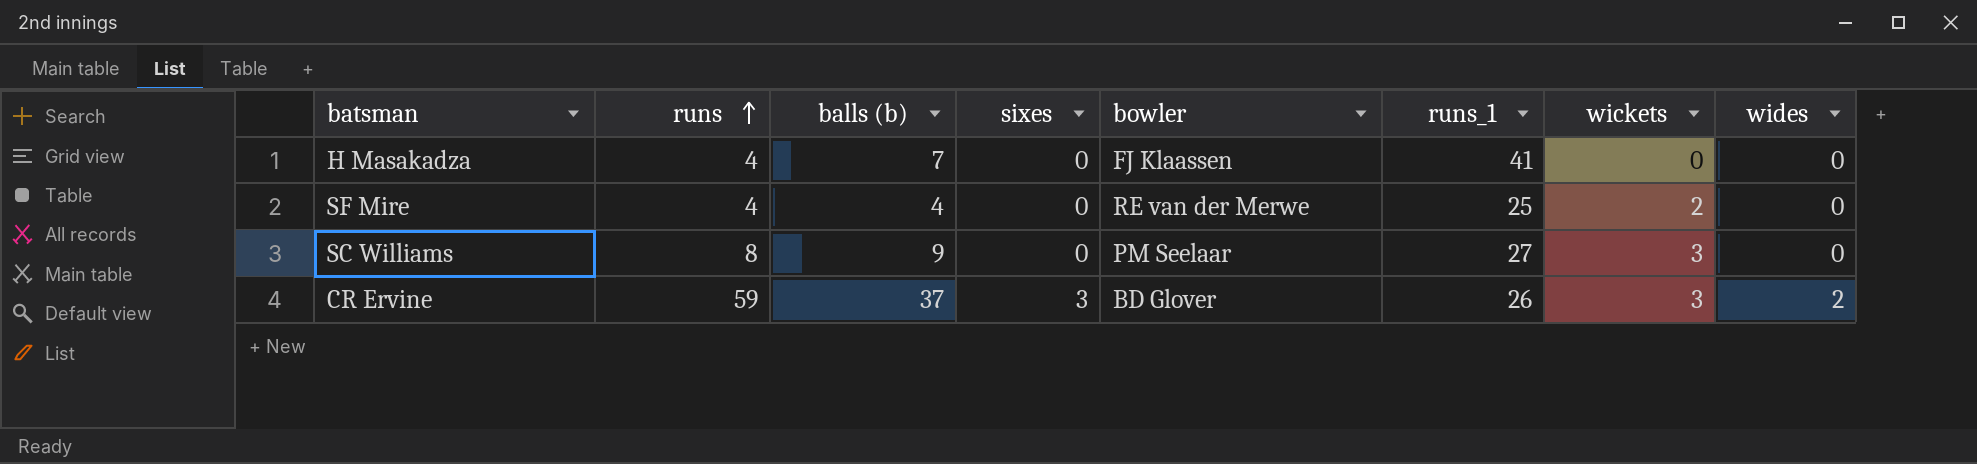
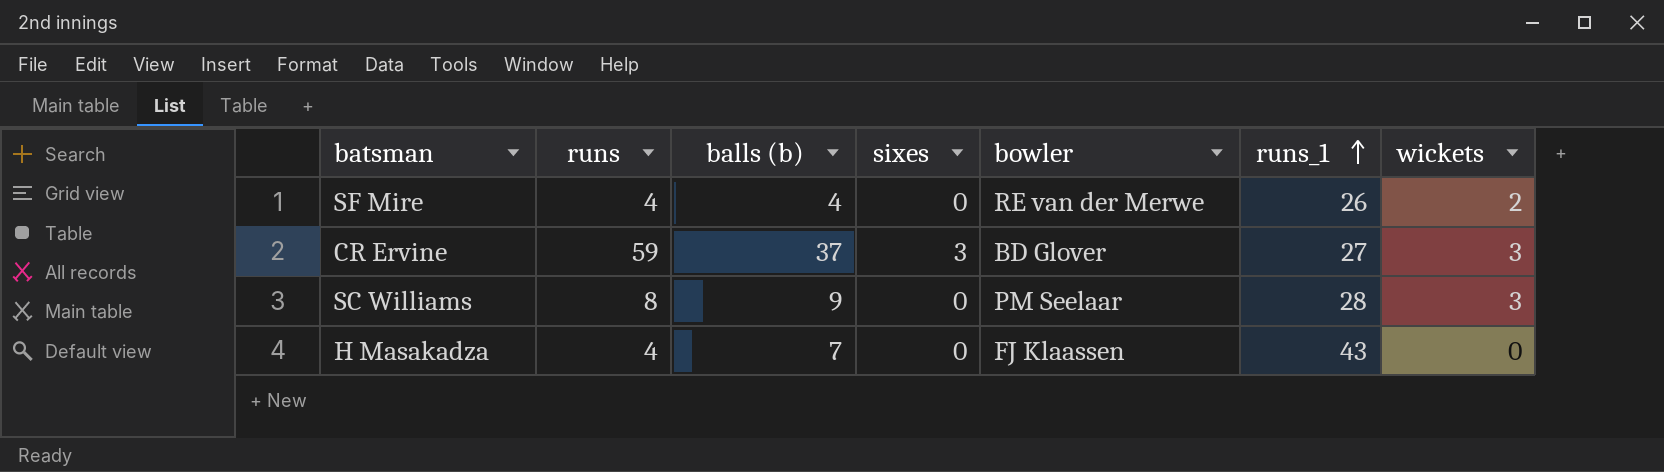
row order: runs ascending -> runs_1 ascending
column wides | position: 8 -> none
SF Mire | runs_1: 25 -> 26
CR Ervine | runs_1: 26 -> 27
SC Williams | runs_1: 27 -> 28
H Masakadza | runs_1: 41 -> 43

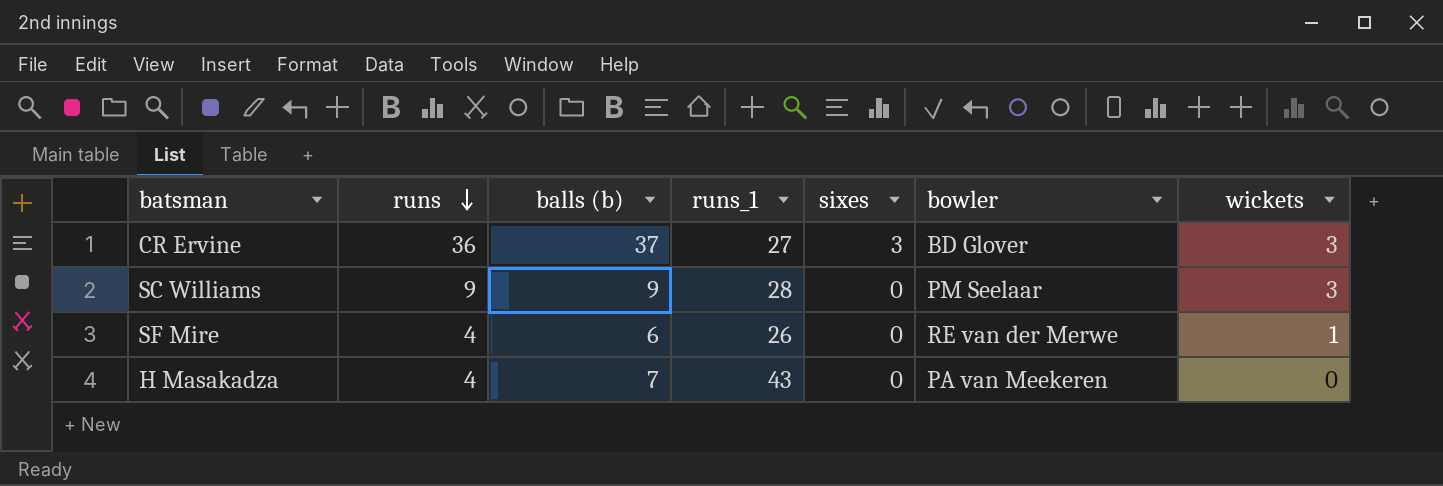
row order: runs_1 ascending -> runs descending
column runs_1 | position: 6 -> 4
CR Ervine | runs: 59 -> 36
SC Williams | runs: 8 -> 9
SF Mire | balls (b): 4 -> 6
SF Mire | wickets: 2 -> 1
H Masakadza | bowler: FJ Klaassen -> PA van Meekeren

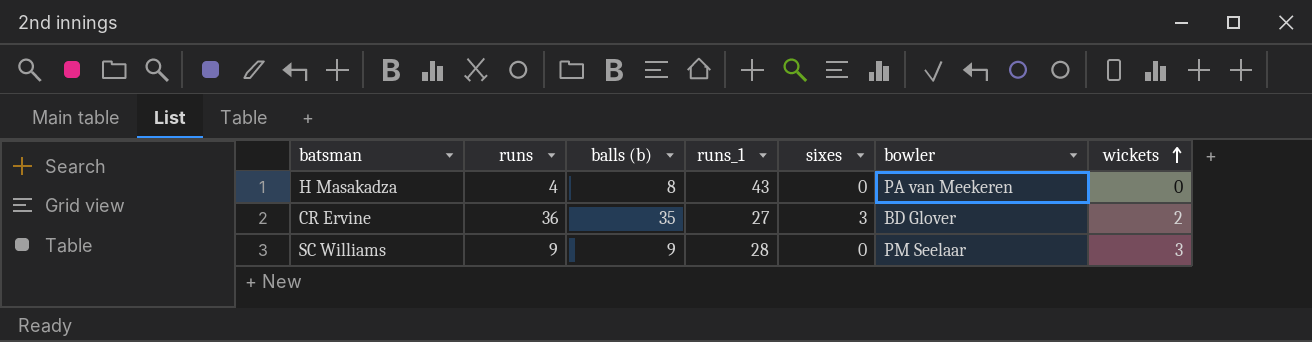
row order: runs descending -> wickets ascending
row SF Mire: 4 | 6 | 26 | 0 | RE van der Merwe | 1 -> none
H Masakadza | balls (b): 7 -> 8
CR Ervine | balls (b): 37 -> 35
CR Ervine | wickets: 3 -> 2

